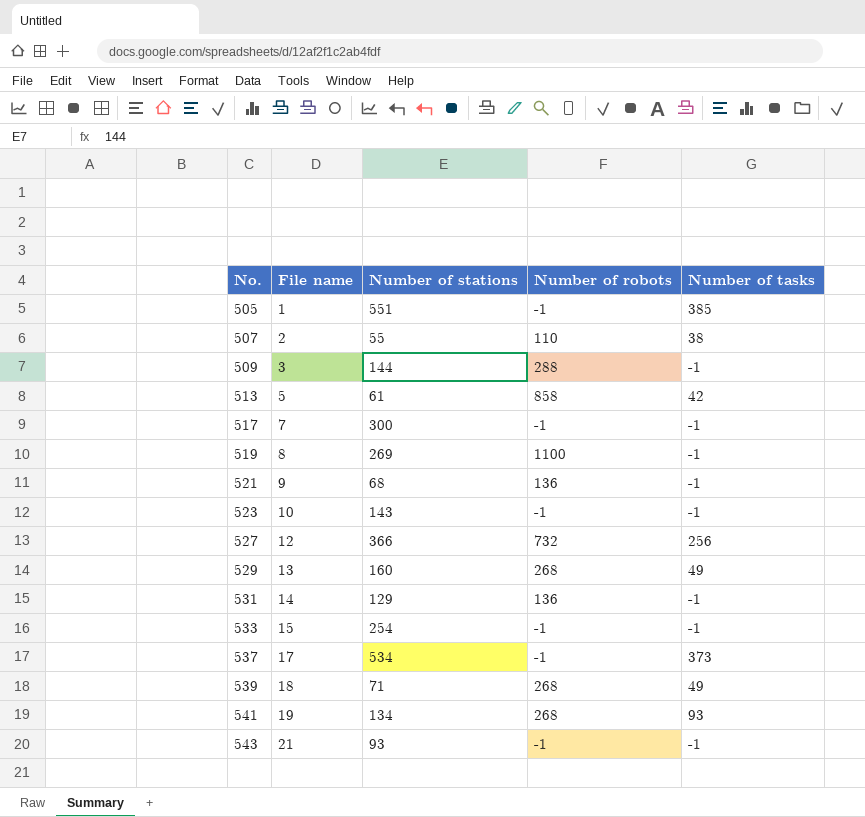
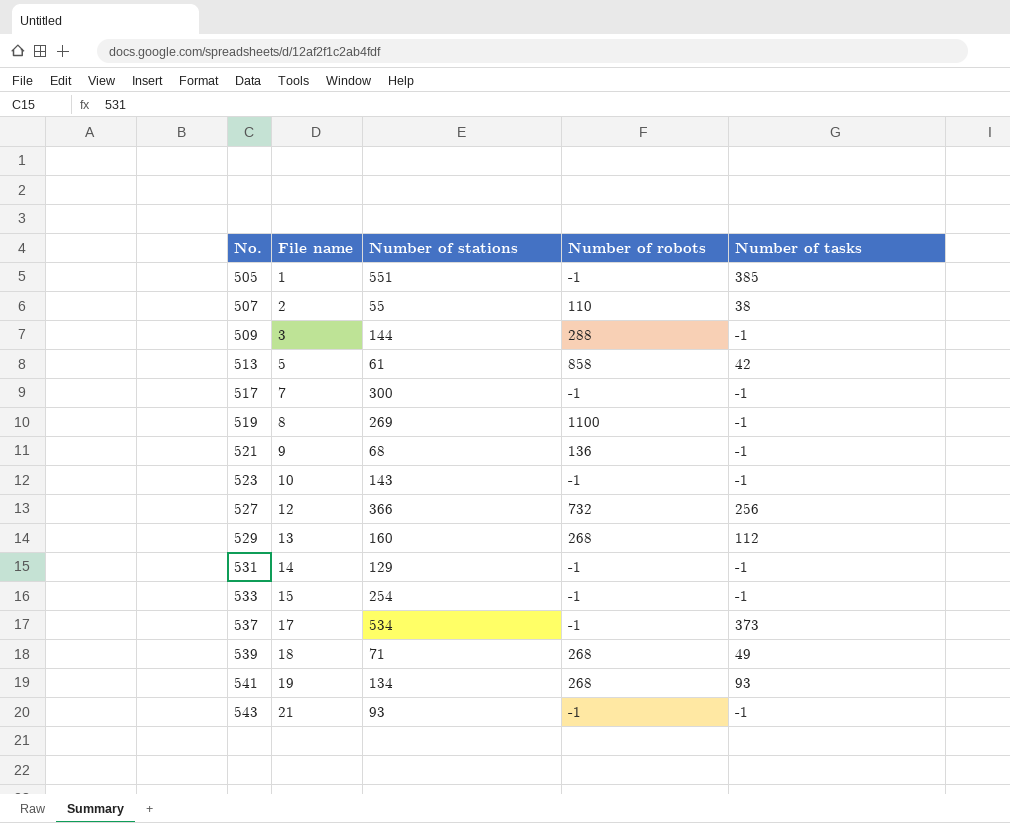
529 | Number of tasks: 49 -> 112
531 | Number of robots: 136 -> -1

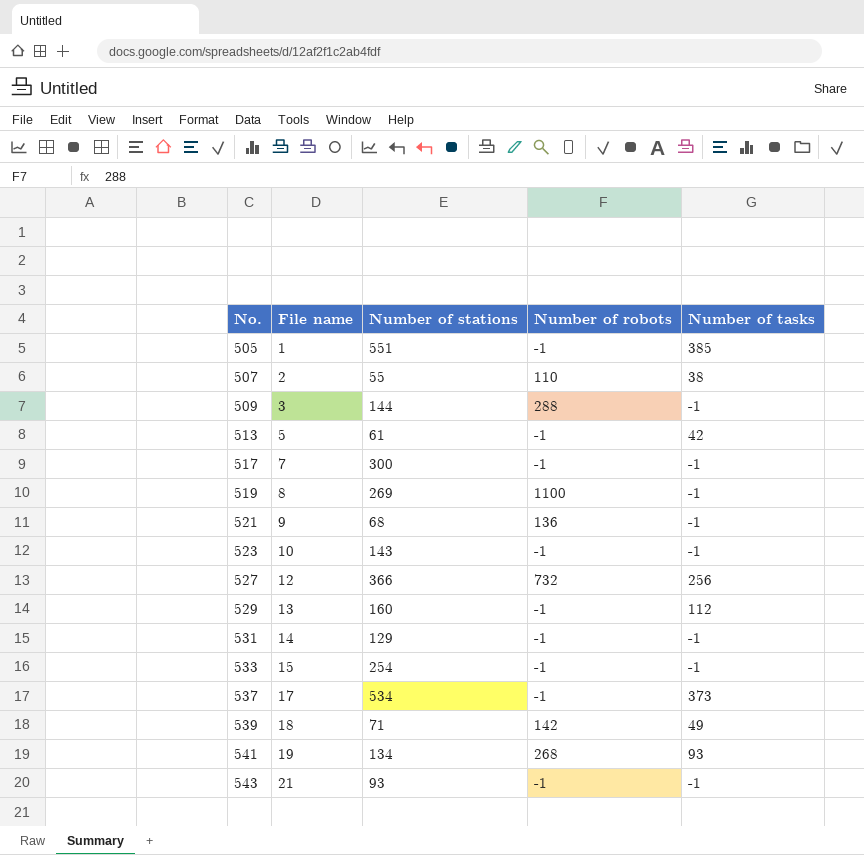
513 | Number of robots: 858 -> -1
529 | Number of robots: 268 -> -1
539 | Number of robots: 268 -> 142

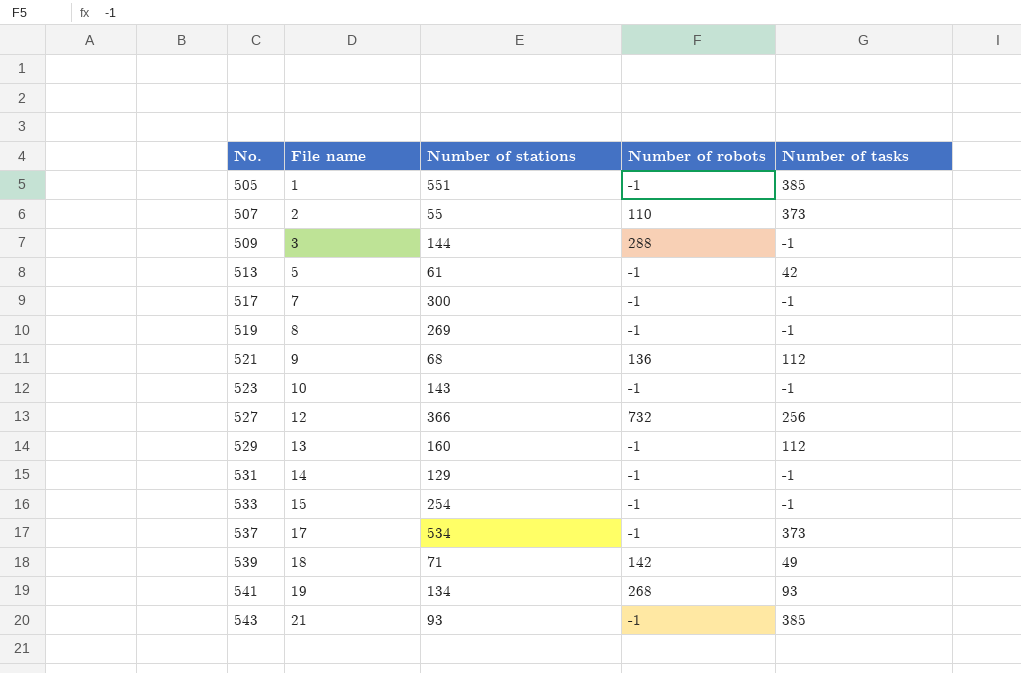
507 | Number of tasks: 38 -> 373
519 | Number of robots: 1100 -> -1
521 | Number of tasks: -1 -> 112
543 | Number of tasks: -1 -> 385

